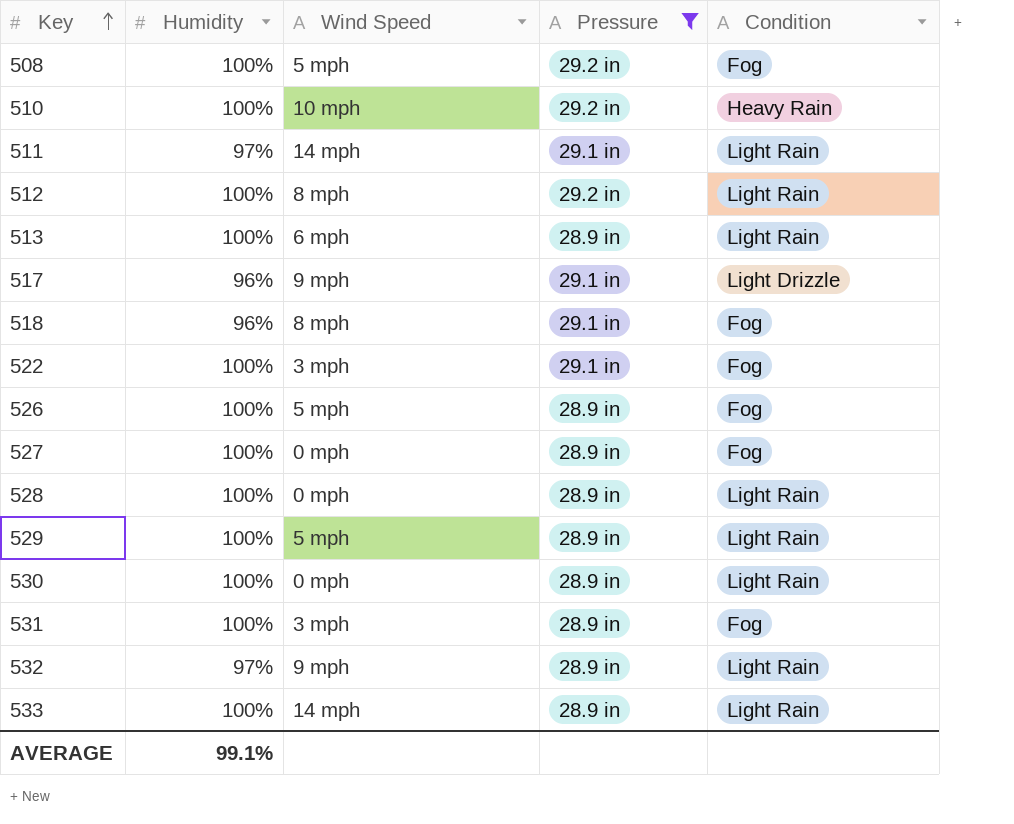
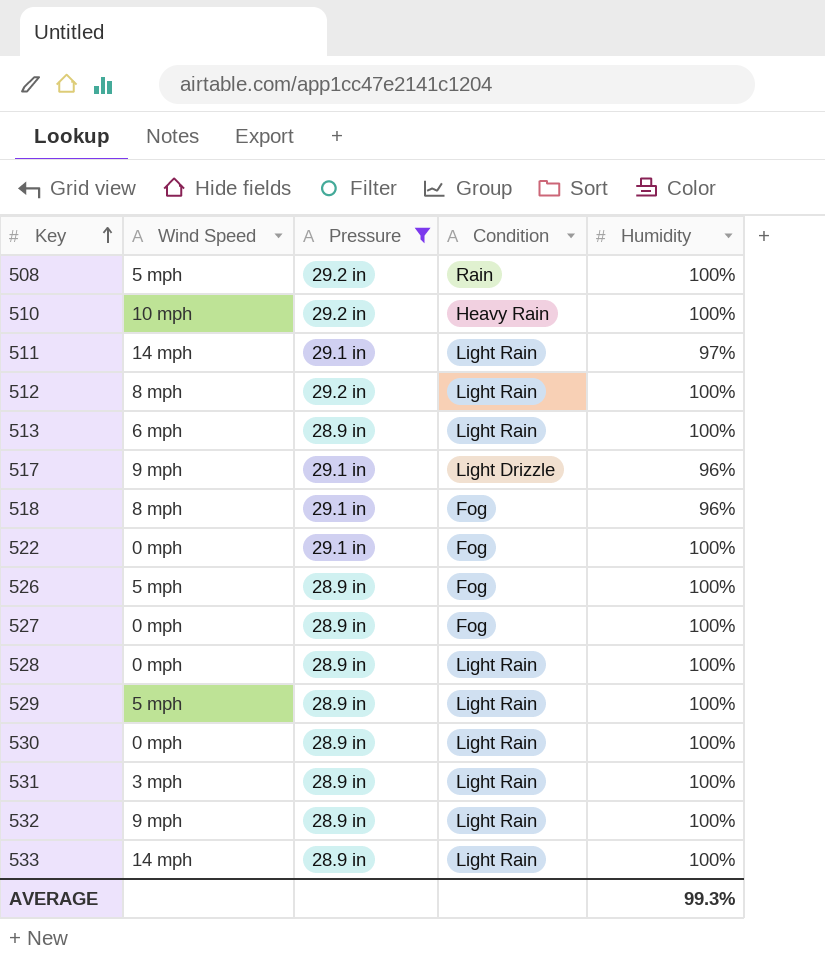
column Humidity | position: 2 -> 5
508 | Condition: Fog -> Rain
522 | Wind Speed: 3 mph -> 0 mph
531 | Condition: Fog -> Light Rain
532 | Humidity: 97% -> 100%
AVERAGE | Humidity: 99.1% -> 99.3%

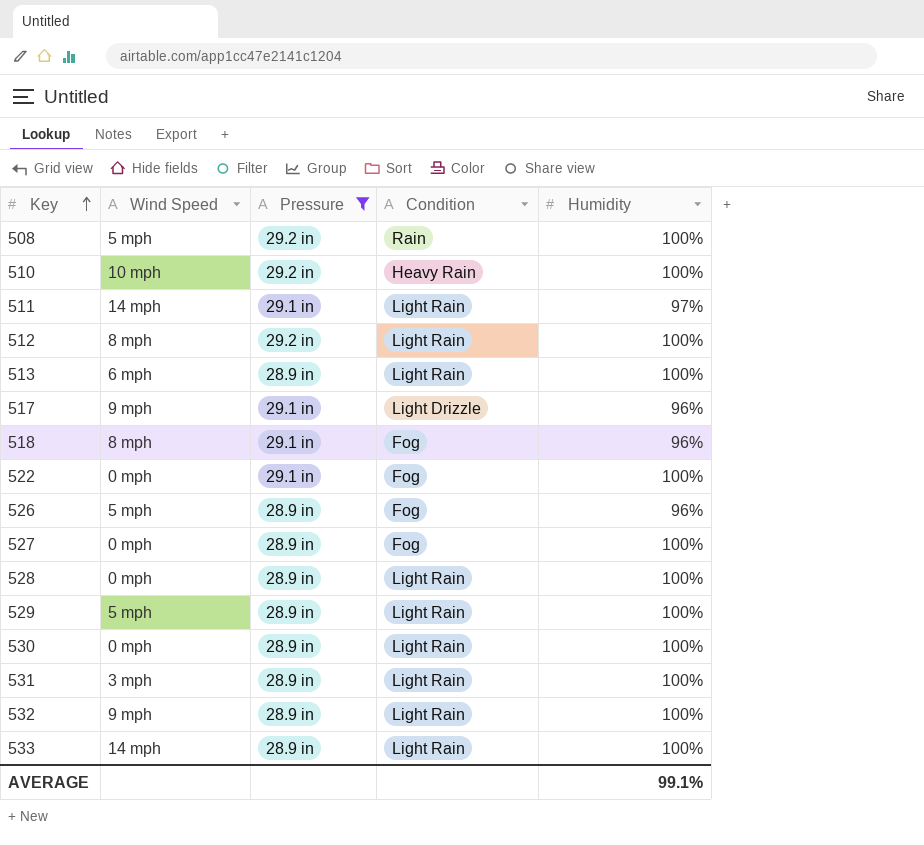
526 | Humidity: 100% -> 96%
AVERAGE | Humidity: 99.3% -> 99.1%

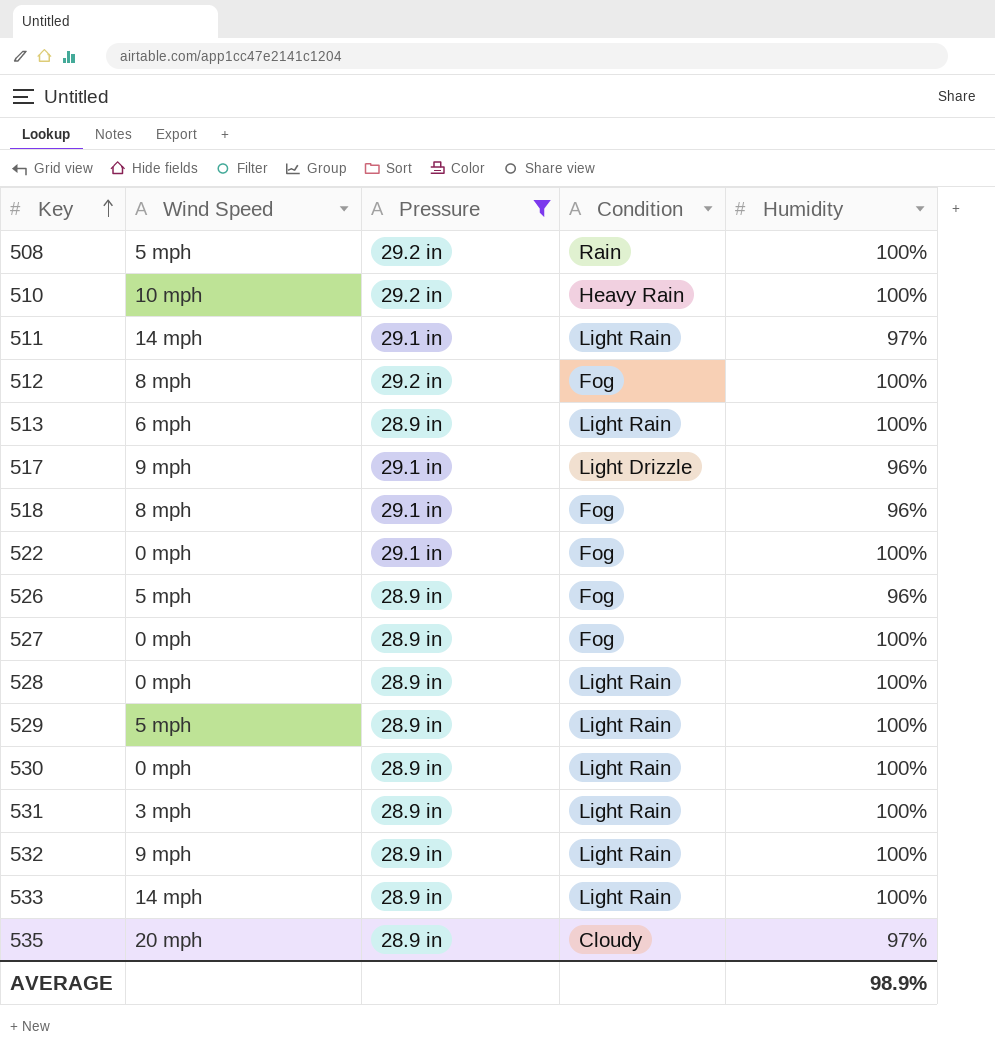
512 | Condition: Light Rain -> Fog
row 535: none -> 20 mph | 28.9 in | Cloudy | 97%
AVERAGE | Humidity: 99.1% -> 98.9%

